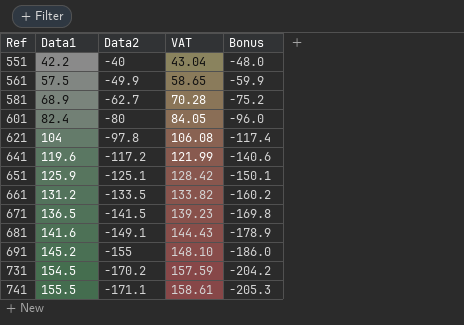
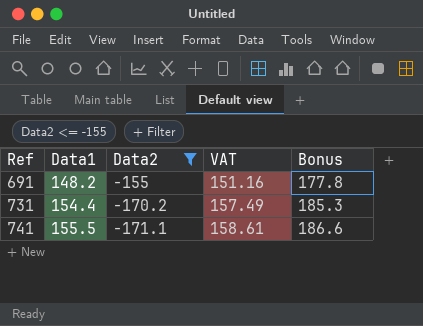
filter: none -> Data2 <= -155
column Bonus | formula: [Data2] * 1.2 -> [Data1] * 1.2
691 | Data1: 145.2 -> 148.2
691 | VAT: 148.10 -> 151.16
731 | Data1: 154.5 -> 154.4
731 | VAT: 157.59 -> 157.49

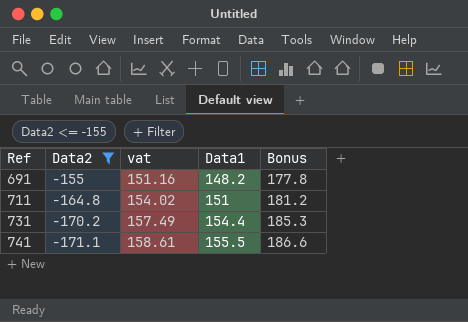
column name: VAT -> vat
column Data1 | position: 2 -> 4
row 711: none -> -164.8 | 154.02 | 151 | 181.2

